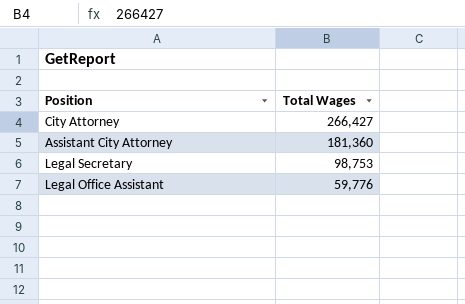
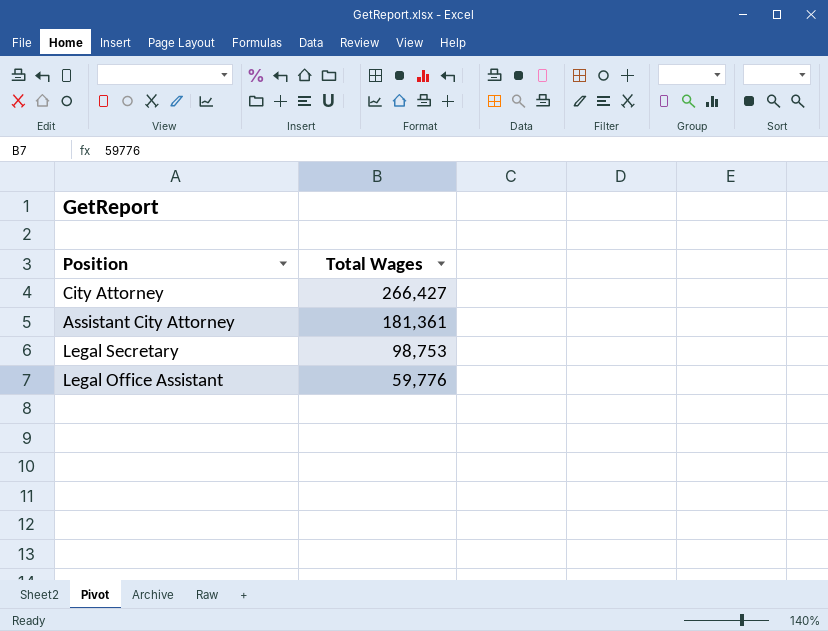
Assistant City Attorney | Total Wages: 181,360 -> 181,361

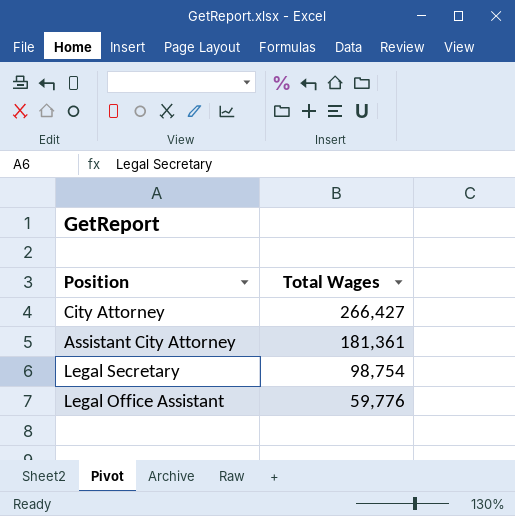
Legal Secretary | Total Wages: 98,753 -> 98,754

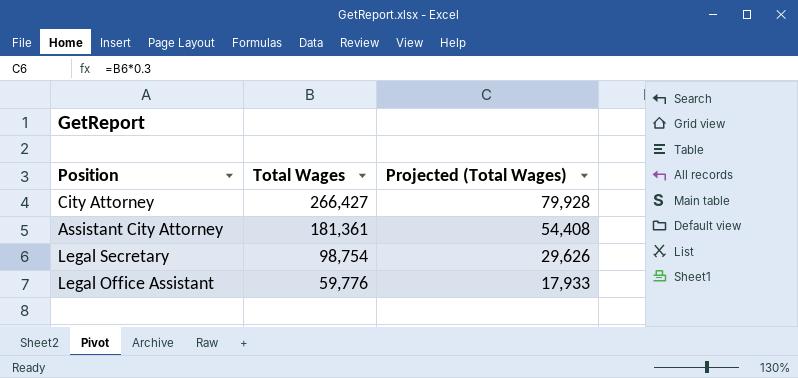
column Projected (Total Wages) | formula: none -> [Total Wages] * 0.3

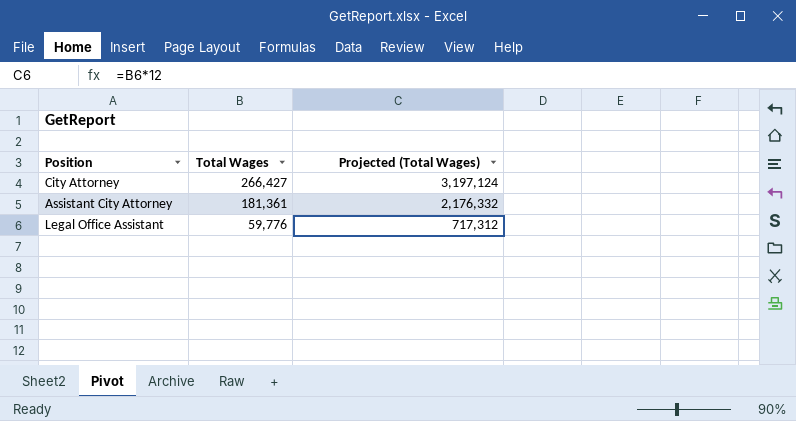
column Projected (Total Wages) | formula: [Total Wages] * 0.3 -> [Total Wages] * 12
row Legal Secretary: 98,754 | 29,626 -> none

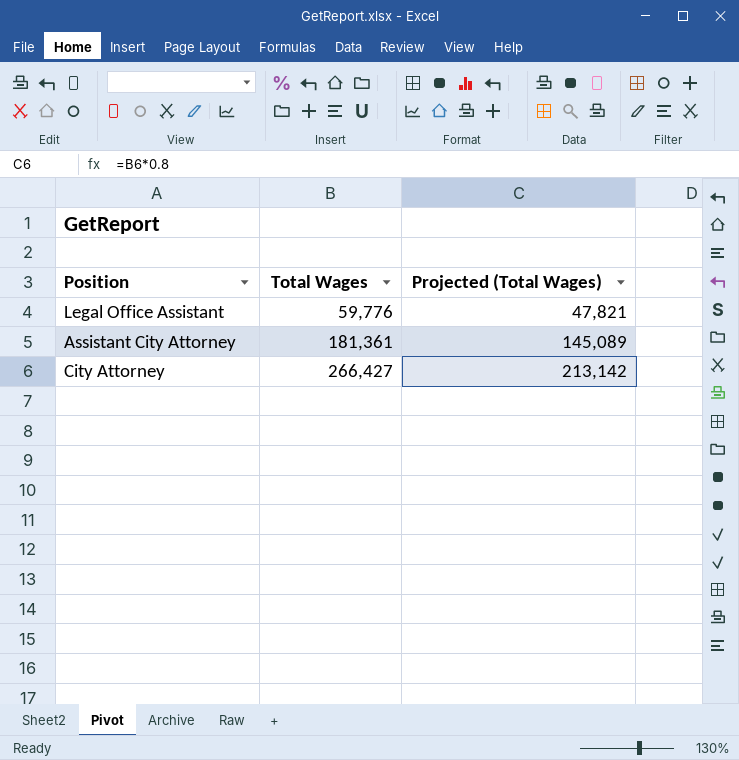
row order: Total Wages descending -> Total Wages ascending
column Projected (Total Wages) | formula: [Total Wages] * 12 -> [Total Wages] * 0.8

